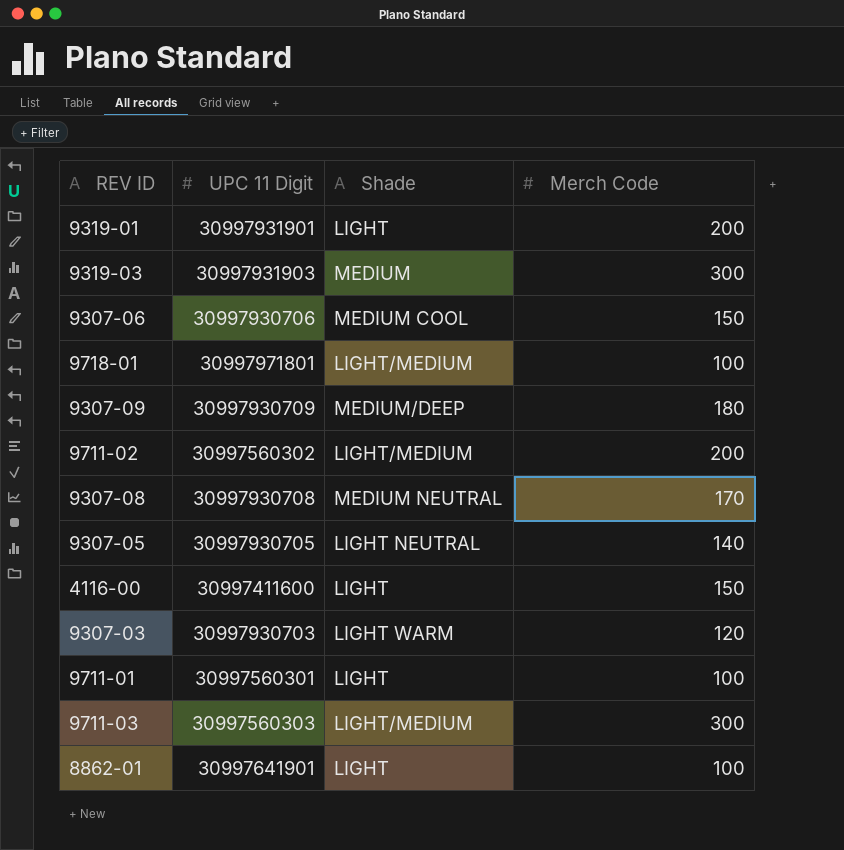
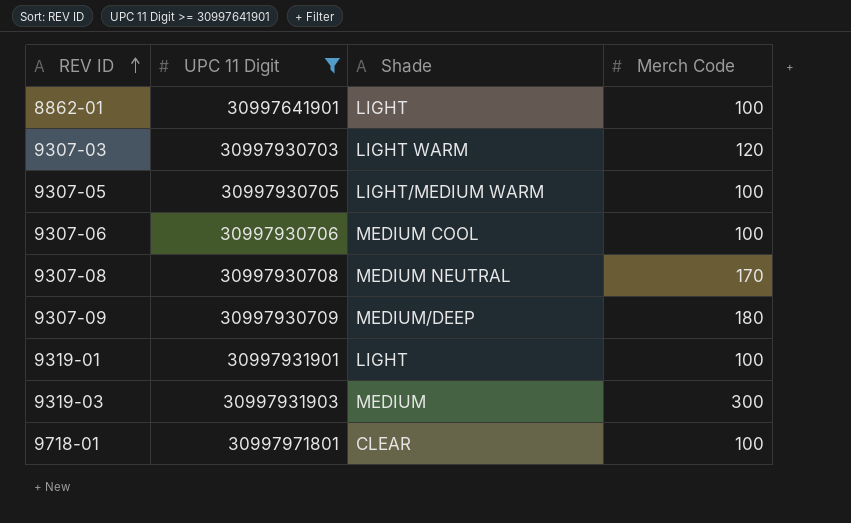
filter: none -> UPC 11 Digit >= 30997641901
row order: none -> REV ID ascending
9307-05 | Shade: LIGHT NEUTRAL -> LIGHT/MEDIUM WARM
9307-05 | Merch Code: 140 -> 100
9307-06 | Merch Code: 150 -> 100
9319-01 | Merch Code: 200 -> 100
9718-01 | Shade: LIGHT/MEDIUM -> CLEAR

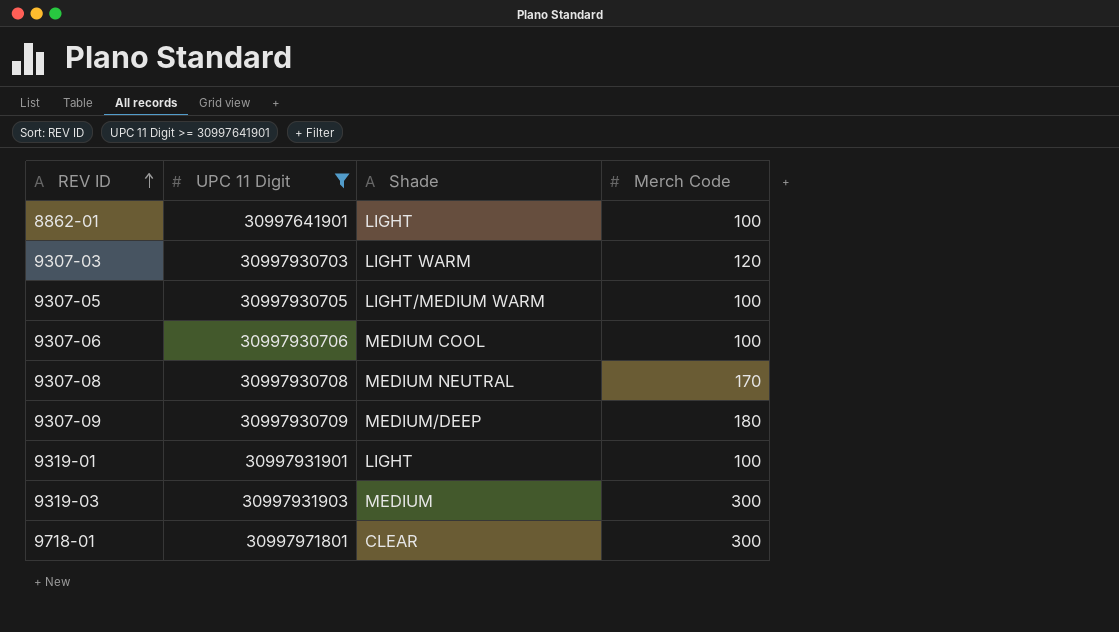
9718-01 | Merch Code: 100 -> 300

